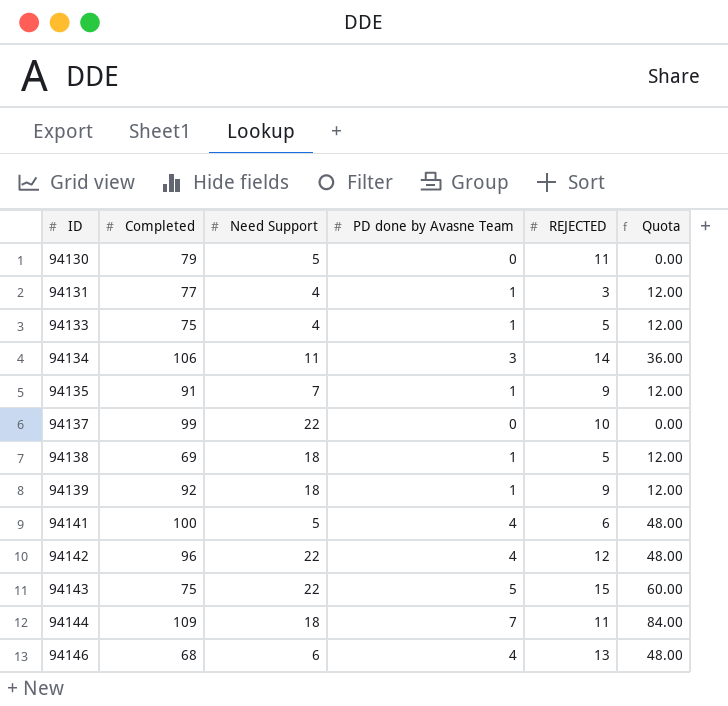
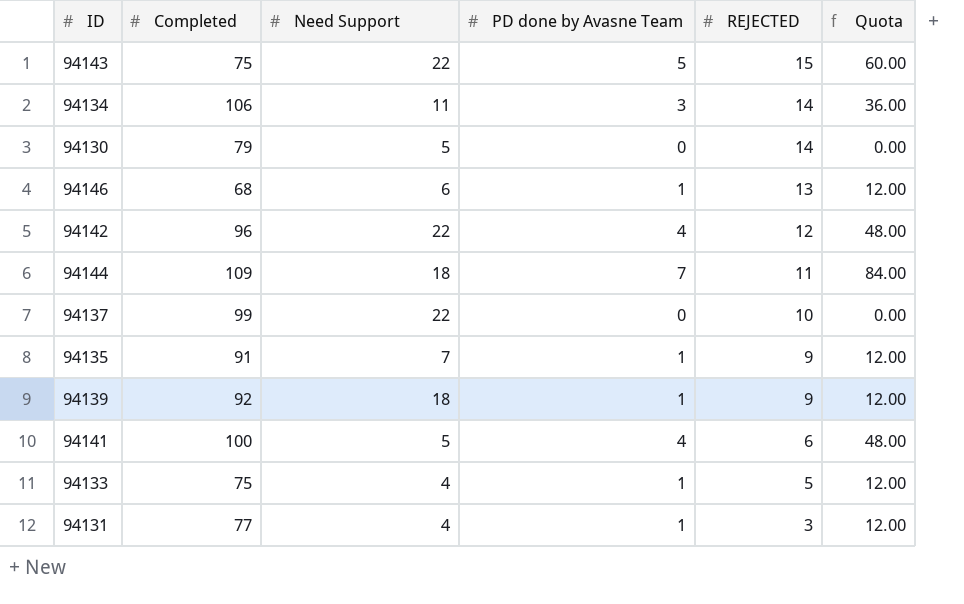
row order: ID ascending -> REJECTED descending
row 94138: 69 | 18 | 1 | 5 | 12.00 -> none
94130 | REJECTED: 11 -> 14
94146 | PD done by Avasne Team: 4 -> 1
94146 | Quota: 48.00 -> 12.00

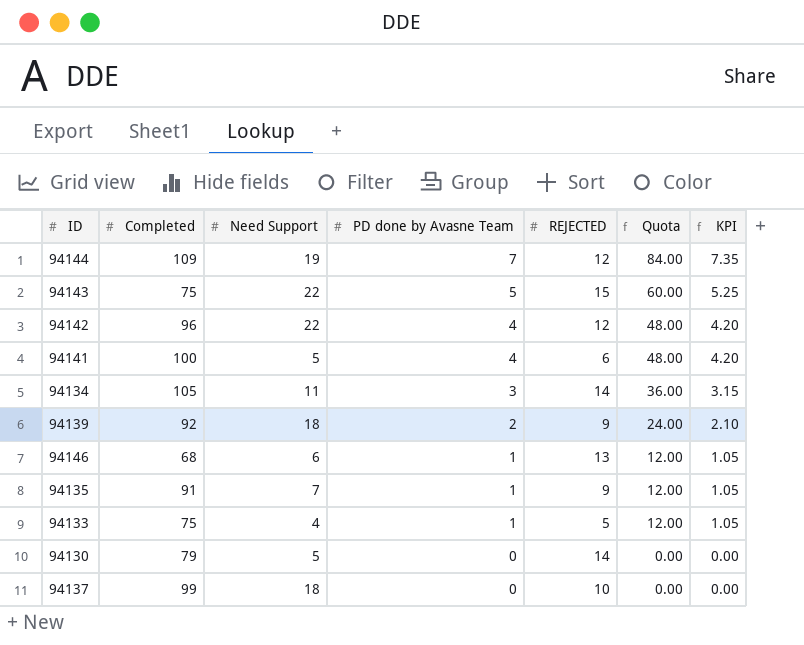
row order: REJECTED descending -> PD done by Avasne Team descending
column KPI | formula: none -> [PD done by Avasne Team] * 1.05
row 94131: 77 | 4 | 1 | 3 | 12.00 -> none
94144 | Need Support: 18 -> 19
94144 | REJECTED: 11 -> 12
94134 | Completed: 106 -> 105
94139 | PD done by Avasne Team: 1 -> 2
94139 | Quota: 12.00 -> 24.00
94137 | Need Support: 22 -> 18

